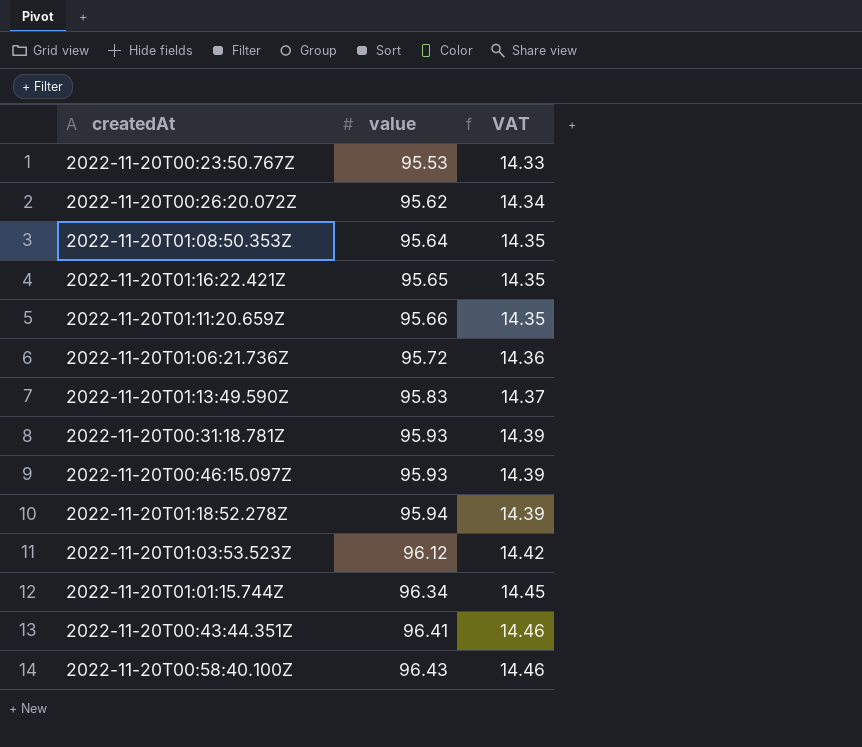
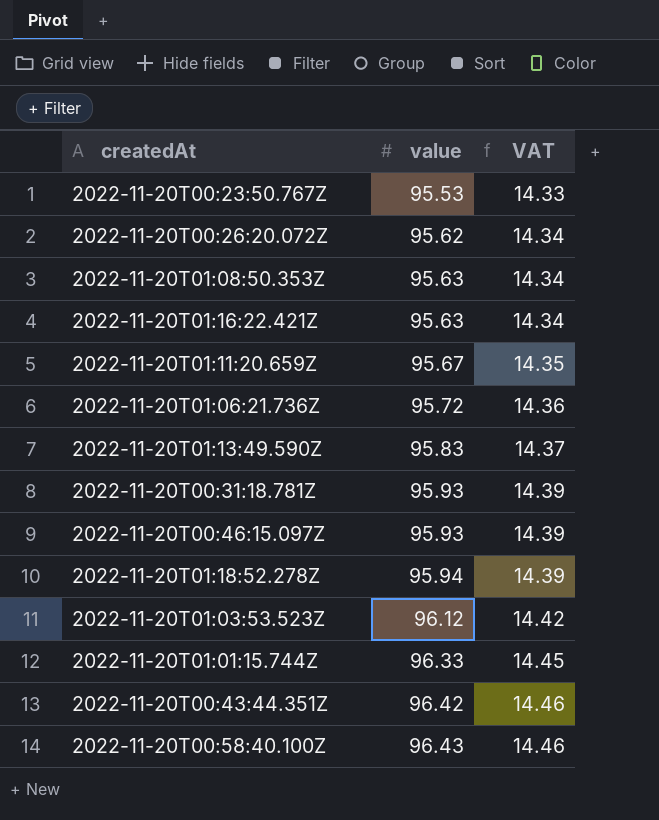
2022-11-20T01:08:50.353Z | value: 95.64 -> 95.63
2022-11-20T01:08:50.353Z | VAT: 14.35 -> 14.34
2022-11-20T01:16:22.421Z | value: 95.65 -> 95.63
2022-11-20T01:16:22.421Z | VAT: 14.35 -> 14.34
2022-11-20T01:11:20.659Z | value: 95.66 -> 95.67
2022-11-20T01:01:15.744Z | value: 96.34 -> 96.33
2022-11-20T00:43:44.351Z | value: 96.41 -> 96.42

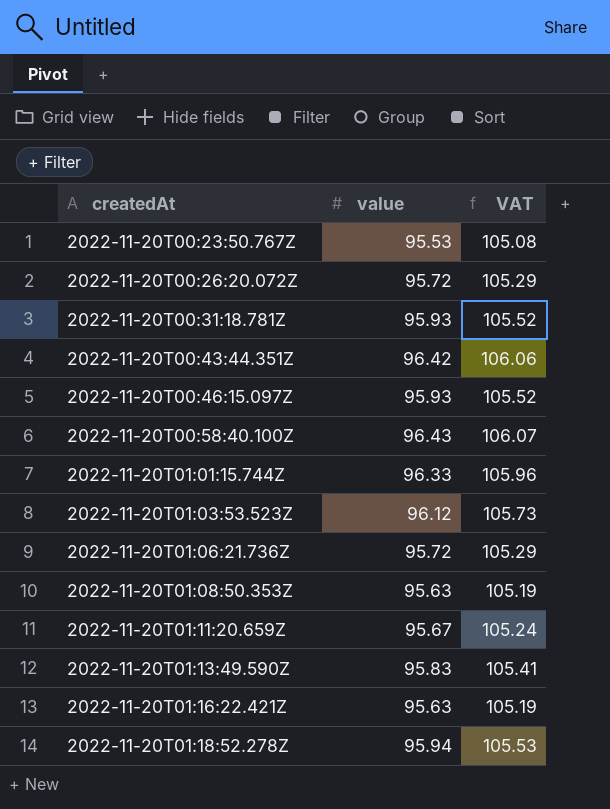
row order: value ascending -> createdAt ascending
column VAT | formula: [value] * 0.15 -> [value] * 1.1
2022-11-20T00:26:20.072Z | value: 95.62 -> 95.72

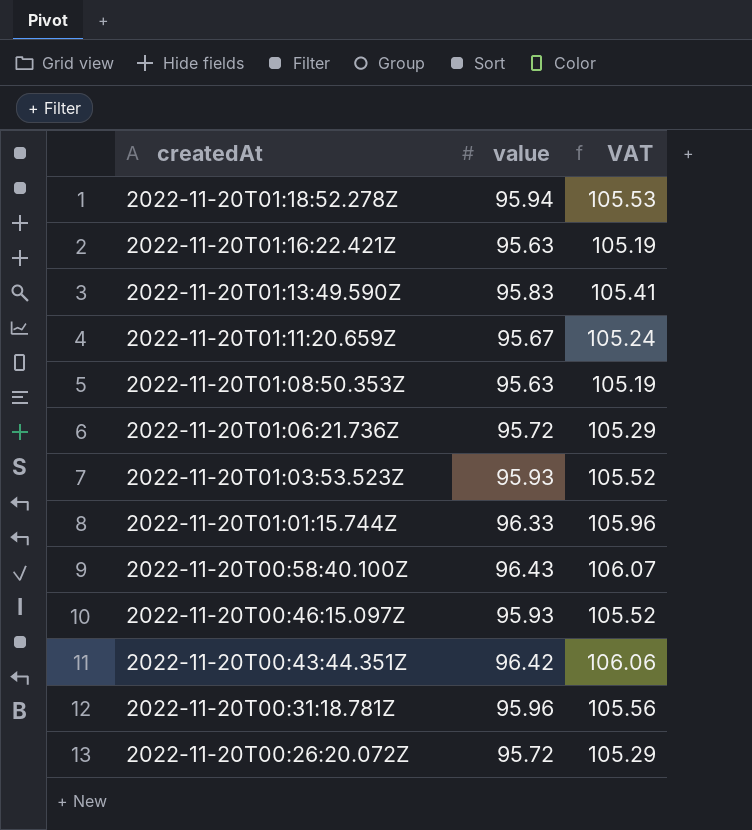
row order: createdAt ascending -> createdAt descending
row 2022-11-20T00:23:50.767Z: 95.53 | 105.08 -> none
2022-11-20T01:03:53.523Z | value: 96.12 -> 95.93
2022-11-20T01:03:53.523Z | VAT: 105.73 -> 105.52
2022-11-20T00:31:18.781Z | value: 95.93 -> 95.96
2022-11-20T00:31:18.781Z | VAT: 105.52 -> 105.56

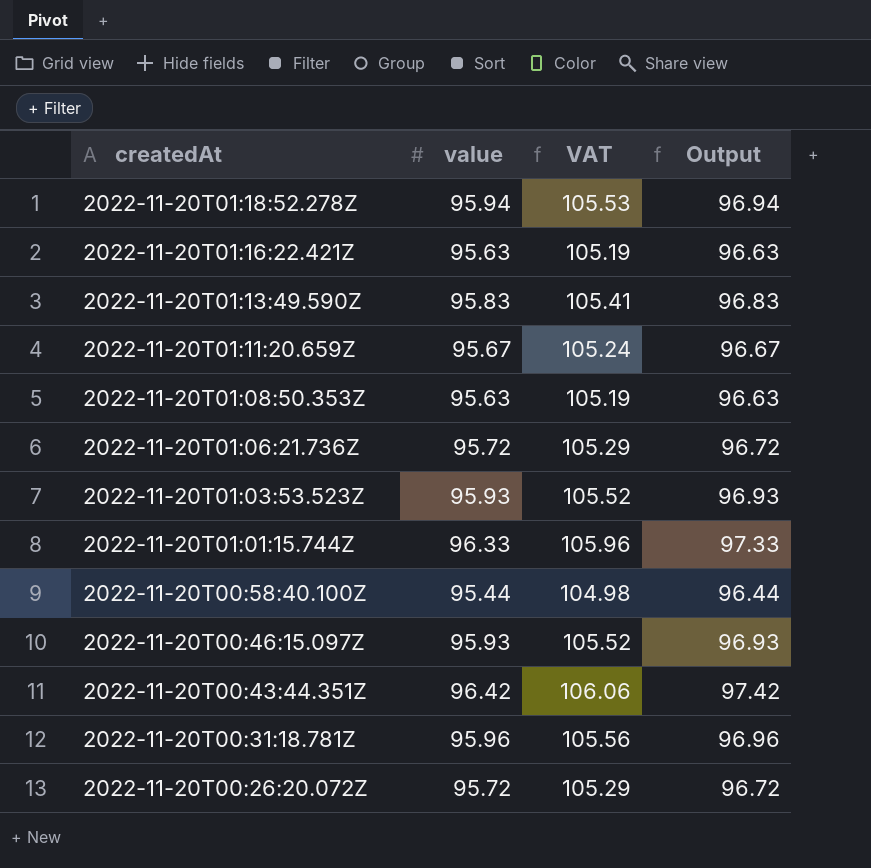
column Output | formula: none -> [value] + 1
2022-11-20T00:58:40.100Z | value: 96.43 -> 95.44
2022-11-20T00:58:40.100Z | VAT: 106.07 -> 104.98

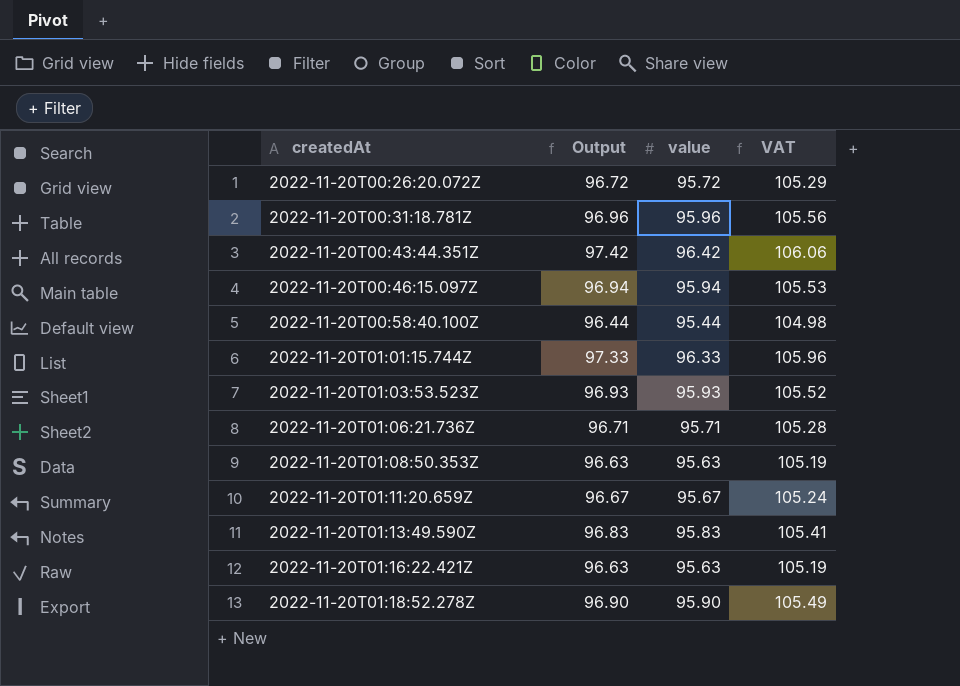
row order: createdAt descending -> createdAt ascending
column Output | position: 4 -> 2
2022-11-20T00:46:15.097Z | Output: 96.93 -> 96.94
2022-11-20T00:46:15.097Z | value: 95.93 -> 95.94
2022-11-20T00:46:15.097Z | VAT: 105.52 -> 105.53
2022-11-20T01:06:21.736Z | Output: 96.72 -> 96.71
2022-11-20T01:06:21.736Z | value: 95.72 -> 95.71
2022-11-20T01:06:21.736Z | VAT: 105.29 -> 105.28
2022-11-20T01:18:52.278Z | Output: 96.94 -> 96.90
2022-11-20T01:18:52.278Z | value: 95.94 -> 95.90
2022-11-20T01:18:52.278Z | VAT: 105.53 -> 105.49

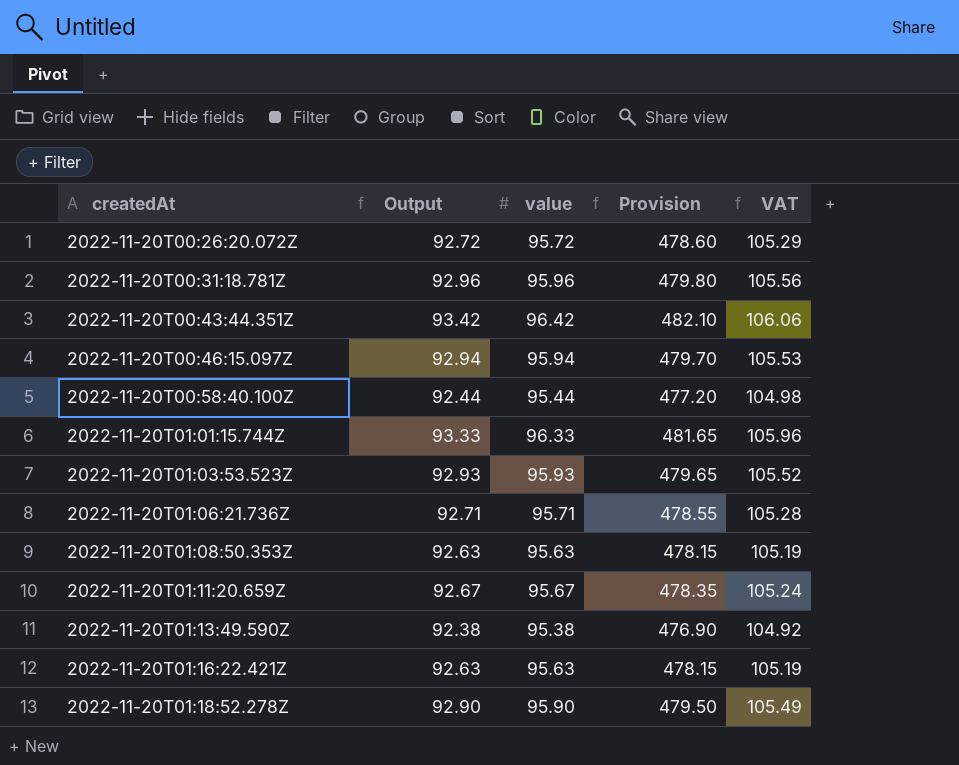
column Output | formula: [value] + 1 -> [value] - 3
column Provision | formula: none -> [value] * 5
2022-11-20T01:13:49.590Z | value: 95.83 -> 95.38
2022-11-20T01:13:49.590Z | VAT: 105.41 -> 104.92

